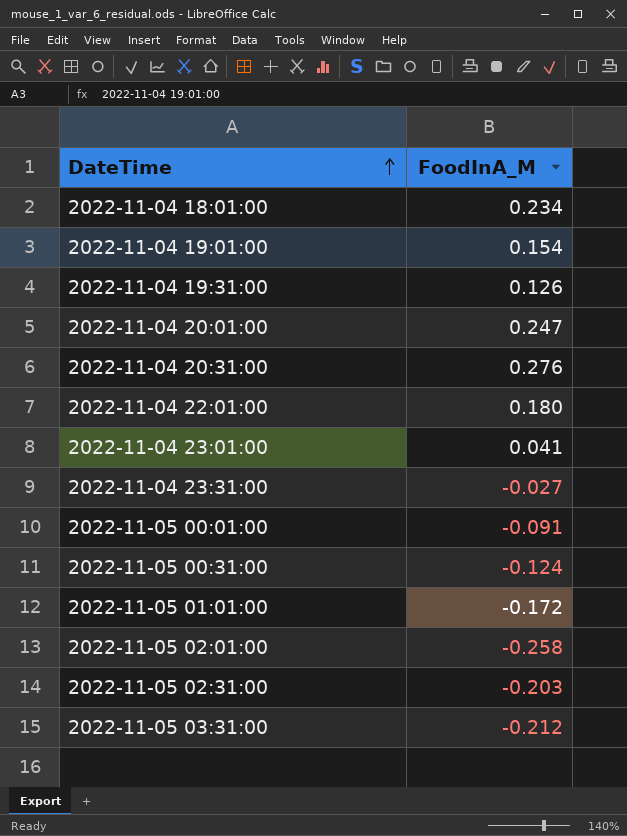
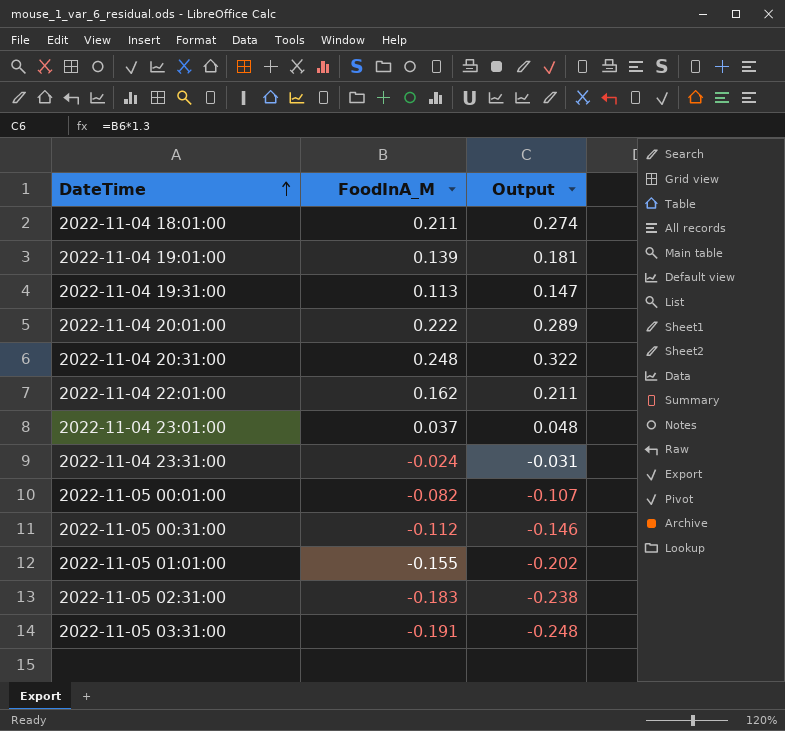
column Output | formula: none -> [FoodInA_M] * 1.3
row 2022-11-05 02:01:00: -0.258 -> none
2022-11-04 18:01:00 | FoodInA_M: 0.234 -> 0.211
2022-11-04 19:01:00 | FoodInA_M: 0.154 -> 0.139
2022-11-04 19:31:00 | FoodInA_M: 0.126 -> 0.113
2022-11-04 20:01:00 | FoodInA_M: 0.247 -> 0.222
2022-11-04 20:31:00 | FoodInA_M: 0.276 -> 0.248
2022-11-04 22:01:00 | FoodInA_M: 0.180 -> 0.162
2022-11-04 23:01:00 | FoodInA_M: 0.041 -> 0.037
2022-11-04 23:31:00 | FoodInA_M: -0.027 -> -0.024
2022-11-05 00:01:00 | FoodInA_M: -0.091 -> -0.082
2022-11-05 00:31:00 | FoodInA_M: -0.124 -> -0.112
2022-11-05 01:01:00 | FoodInA_M: -0.172 -> -0.155
2022-11-05 02:31:00 | FoodInA_M: -0.203 -> -0.183
2022-11-05 03:31:00 | FoodInA_M: -0.212 -> -0.191

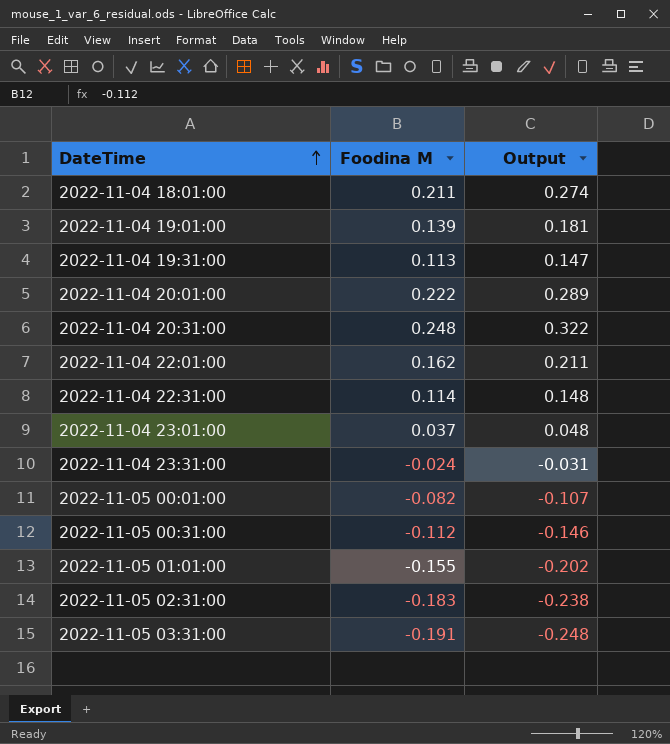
column name: FoodInA_M -> Foodina M
row 2022-11-04 22:31:00: none -> 0.114 | 0.148

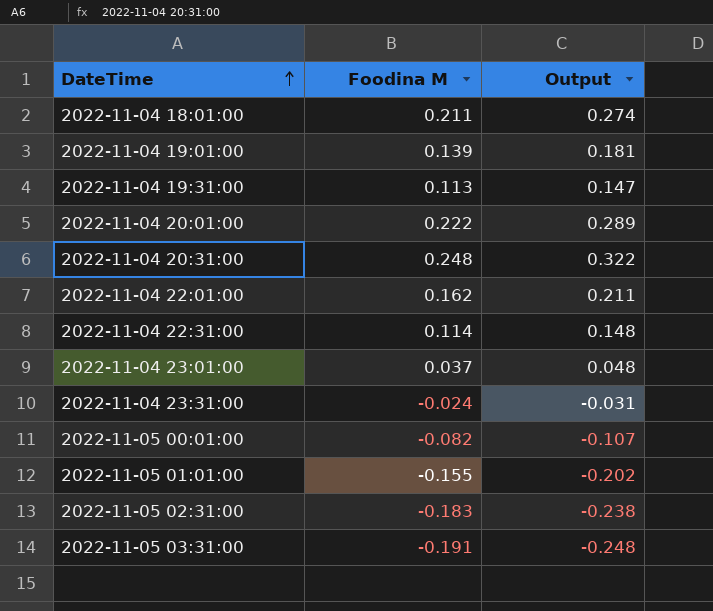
row 2022-11-05 00:31:00: -0.112 | -0.146 -> none

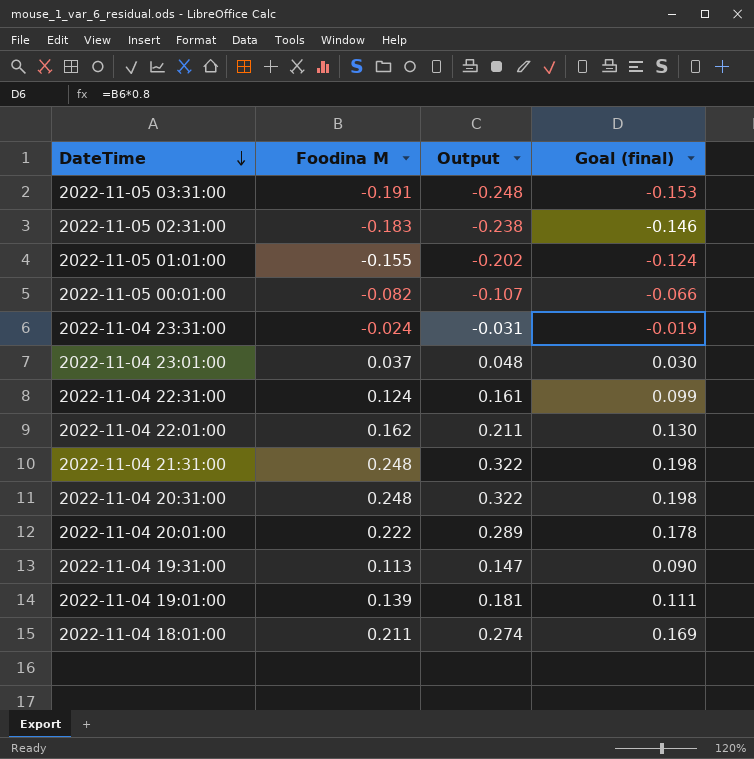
row order: DateTime ascending -> DateTime descending
column Goal (final) | formula: none -> [Foodina M] * 0.8
2022-11-04 22:31:00 | Foodina M: 0.114 -> 0.124
2022-11-04 22:31:00 | Output: 0.148 -> 0.161
row 2022-11-04 21:31:00: none -> 0.248 | 0.322 | 0.198

